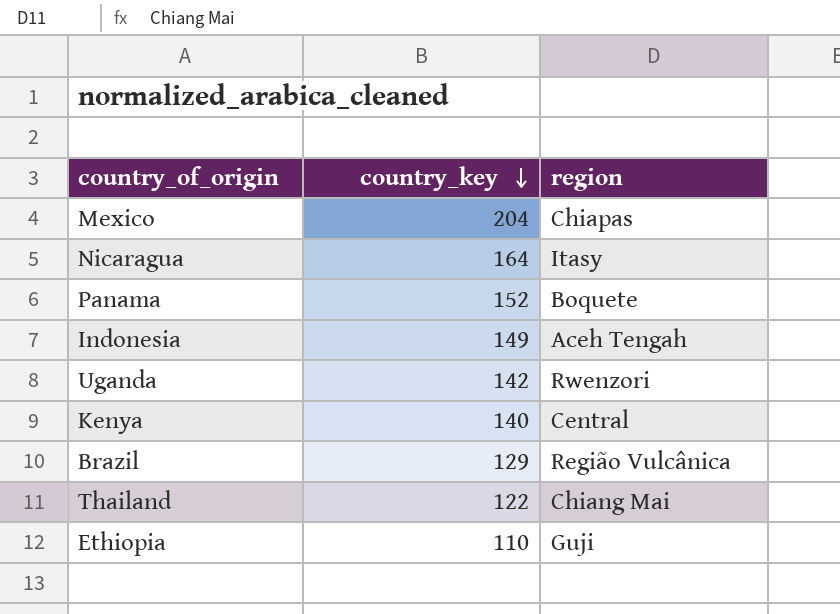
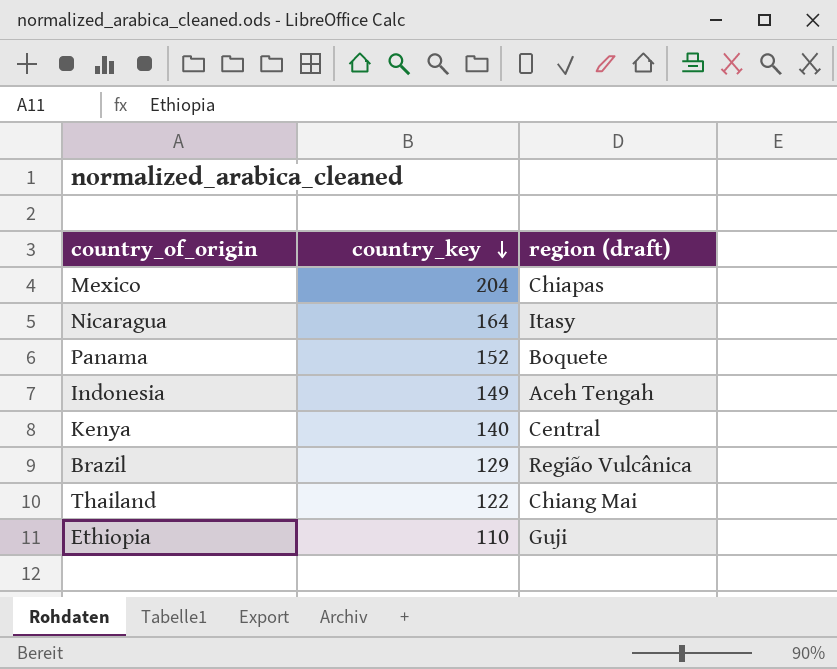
column name: region -> region (draft)
row Uganda: 142 | Rwenzori -> none

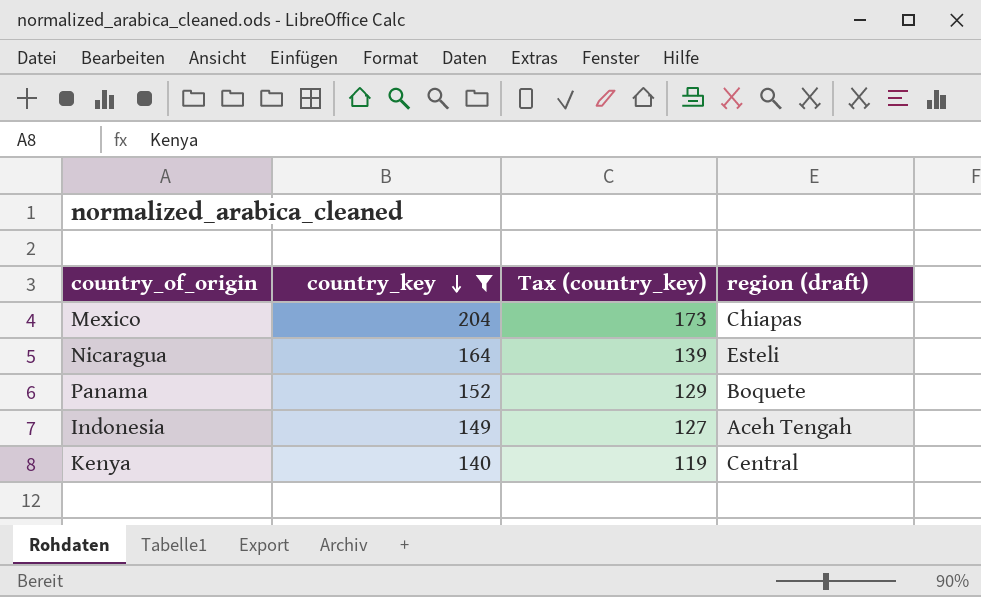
filter: none -> country_key >= 140
column Tax (country_key) | formula: none -> [country_key] * 0.85
Nicaragua | region (draft): Itasy -> Esteli

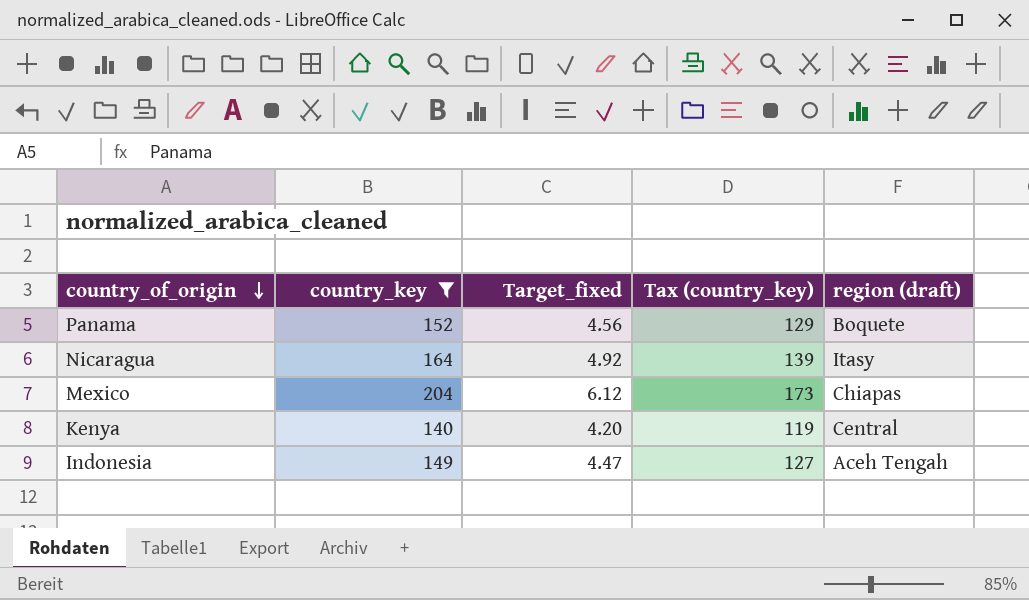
row order: country_key descending -> country_of_origin descending
column Target_fixed | formula: none -> [country_key] * 0.03
Nicaragua | region (draft): Esteli -> Itasy

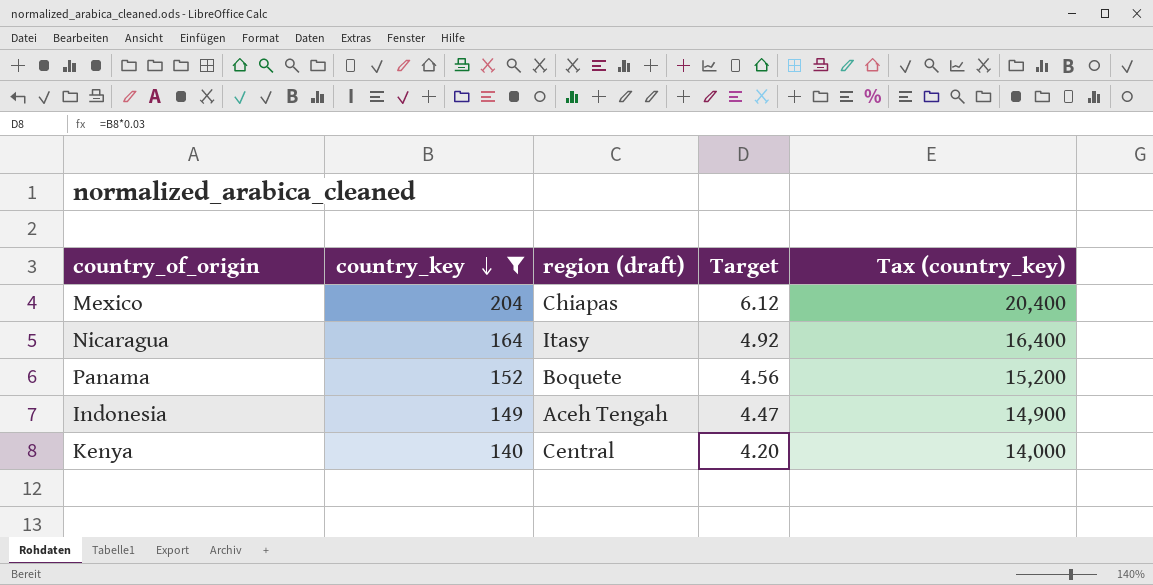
row order: country_of_origin descending -> country_key descending
column region (draft) | position: 5 -> 3
column name: Target_fixed -> Target
column Tax (country_key) | formula: [country_key] * 0.85 -> [country_key] * 100

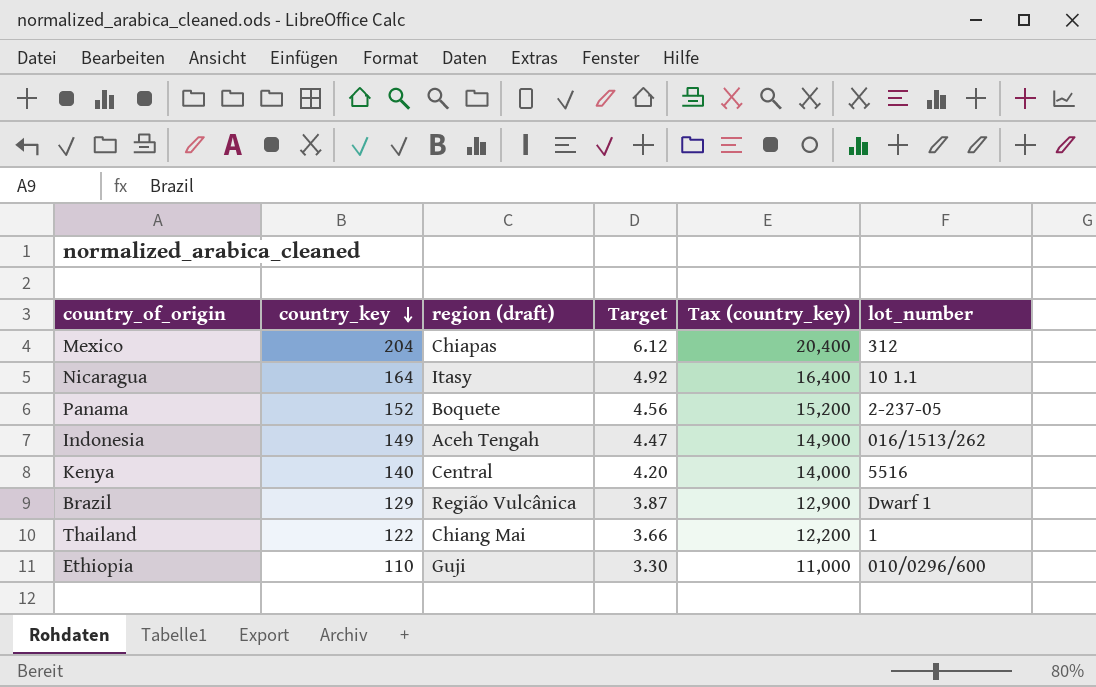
filter: country_key >= 140 -> none
column lot_number | position: none -> 6

